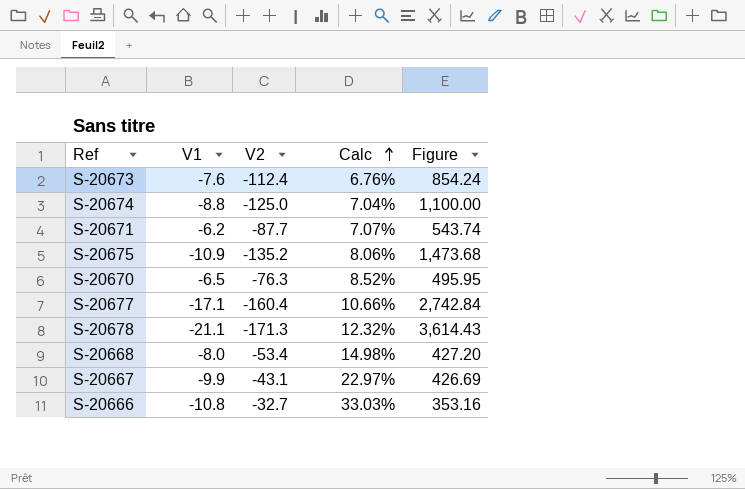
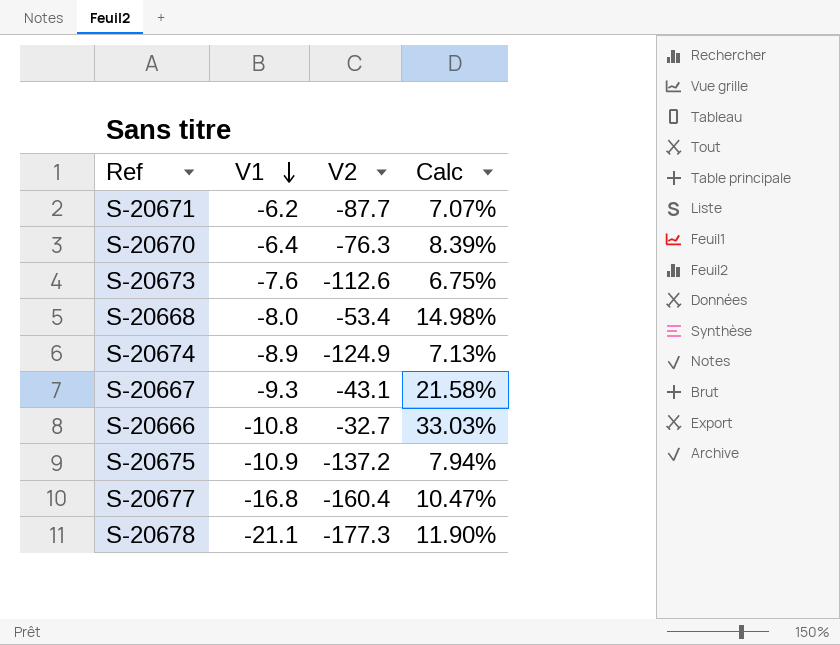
row order: Calc ascending -> V1 descending
column Figure | formula: [V1] * [V2] -> none
S-20670 | V1: -6.5 -> -6.4
S-20670 | Calc: 8.52% -> 8.39%
S-20673 | V2: -112.4 -> -112.6
S-20673 | Calc: 6.76% -> 6.75%
S-20674 | V1: -8.8 -> -8.9
S-20674 | V2: -125.0 -> -124.9
S-20674 | Calc: 7.04% -> 7.13%
S-20667 | V1: -9.9 -> -9.3
S-20667 | Calc: 22.97% -> 21.58%
S-20675 | V2: -135.2 -> -137.2
S-20675 | Calc: 8.06% -> 7.94%
S-20677 | V1: -17.1 -> -16.8
S-20677 | Calc: 10.66% -> 10.47%
S-20678 | V2: -171.3 -> -177.3
S-20678 | Calc: 12.32% -> 11.90%

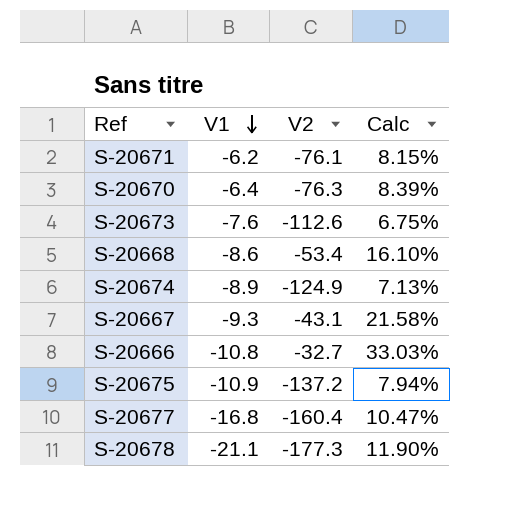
S-20671 | V2: -87.7 -> -76.1
S-20671 | Calc: 7.07% -> 8.15%
S-20668 | V1: -8.0 -> -8.6
S-20668 | Calc: 14.98% -> 16.10%

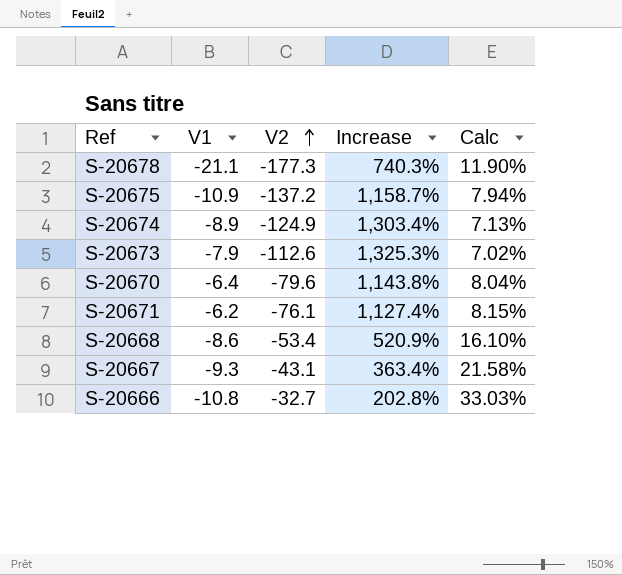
row order: V1 descending -> V2 ascending
column Increase | formula: none -> ([V2] - [V1]) / [V1]
row S-20677: -16.8 | -160.4 | 10.47% -> none
S-20673 | V1: -7.6 -> -7.9
S-20673 | Calc: 6.75% -> 7.02%
S-20670 | V2: -76.3 -> -79.6
S-20670 | Calc: 8.39% -> 8.04%

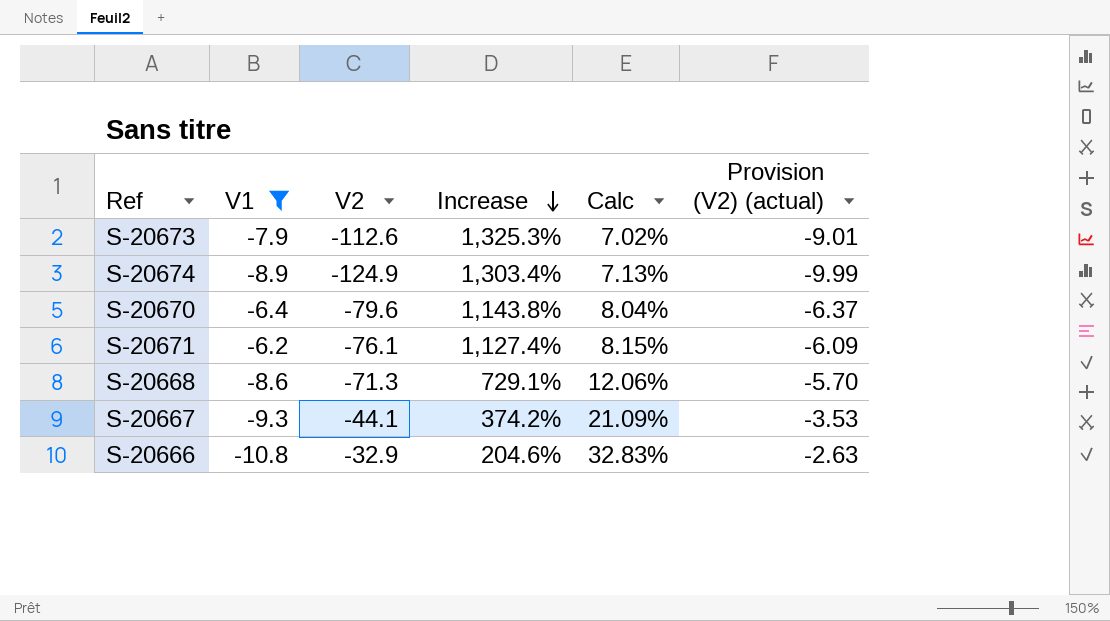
filter: none -> V1 >= -10.8
row order: V2 ascending -> Increase descending
column Provision (V2) (actual) | formula: none -> [V2] * 0.08
S-20668 | V2: -53.4 -> -71.3
S-20668 | Increase: 520.9% -> 729.1%
S-20668 | Calc: 16.10% -> 12.06%
S-20667 | V2: -43.1 -> -44.1
S-20667 | Increase: 363.4% -> 374.2%
S-20667 | Calc: 21.58% -> 21.09%
S-20666 | V2: -32.7 -> -32.9
S-20666 | Increase: 202.8% -> 204.6%
S-20666 | Calc: 33.03% -> 32.83%

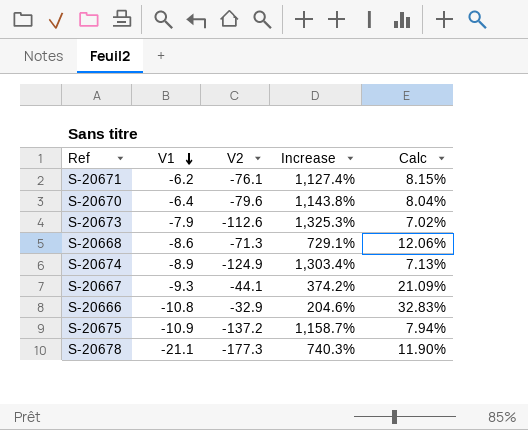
filter: V1 >= -10.8 -> none
row order: Increase descending -> V1 descending
column Provision (V2) (actual) | formula: [V2] * 0.08 -> none

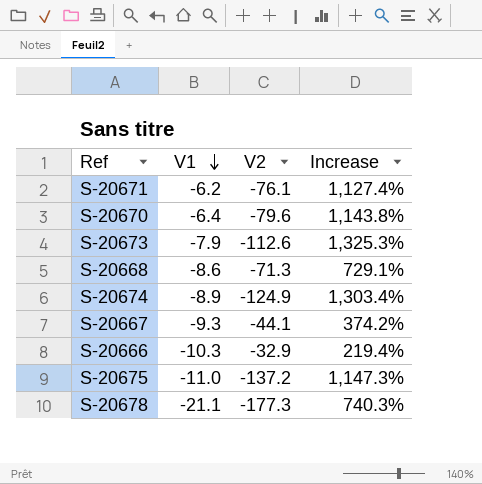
column Calc | formula: [V1] / [V2] -> none
S-20666 | V1: -10.8 -> -10.3
S-20666 | Increase: 204.6% -> 219.4%
S-20675 | V1: -10.9 -> -11.0
S-20675 | Increase: 1,158.7% -> 1,147.3%

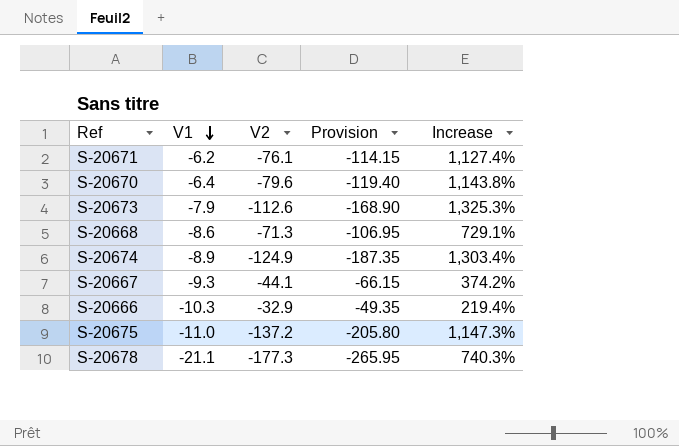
column Provision | formula: none -> [V2] * 1.5

